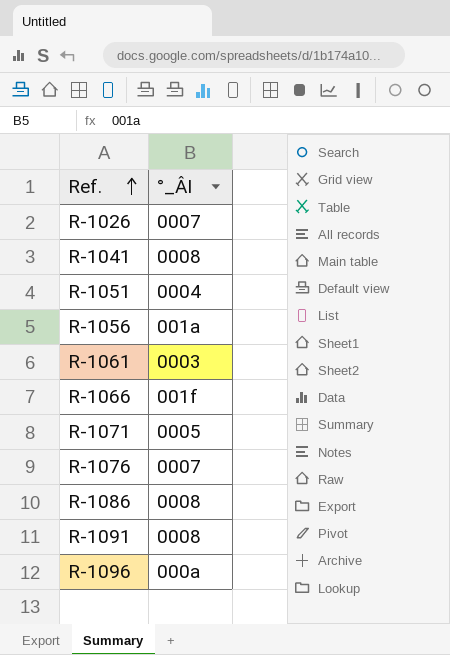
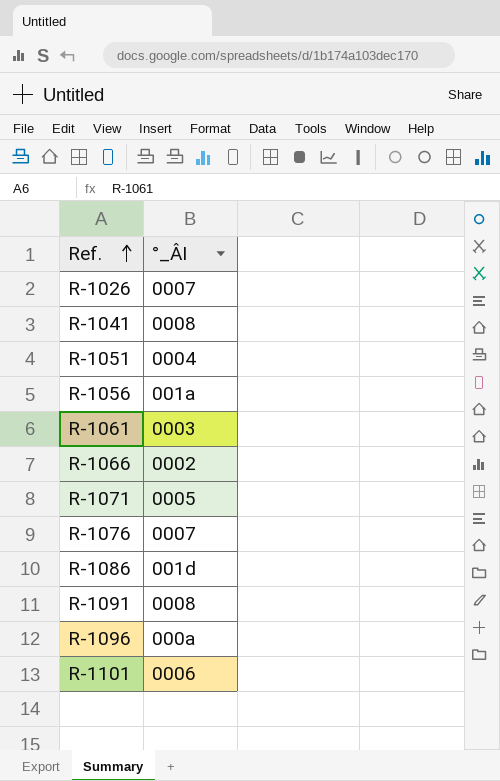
R-1066 | °_ÂI: 001f -> 0002
R-1086 | °_ÂI: 0008 -> 001d
row R-1101: none -> 0006

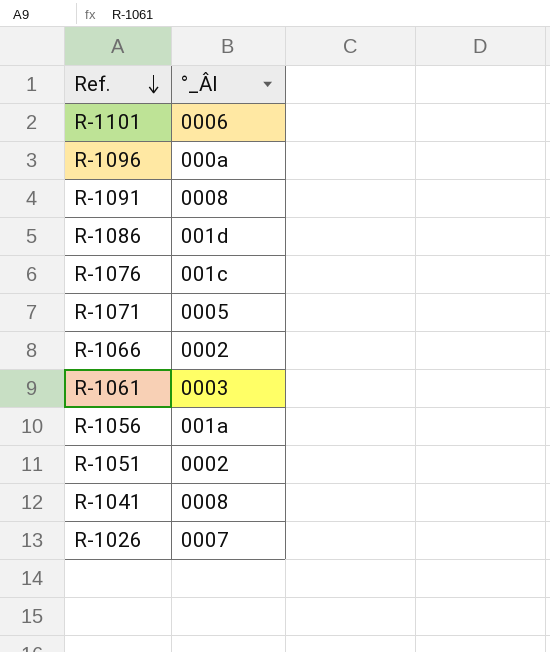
row order: Ref. ascending -> Ref. descending
R-1076 | °_ÂI: 0007 -> 001c
R-1051 | °_ÂI: 0004 -> 0002

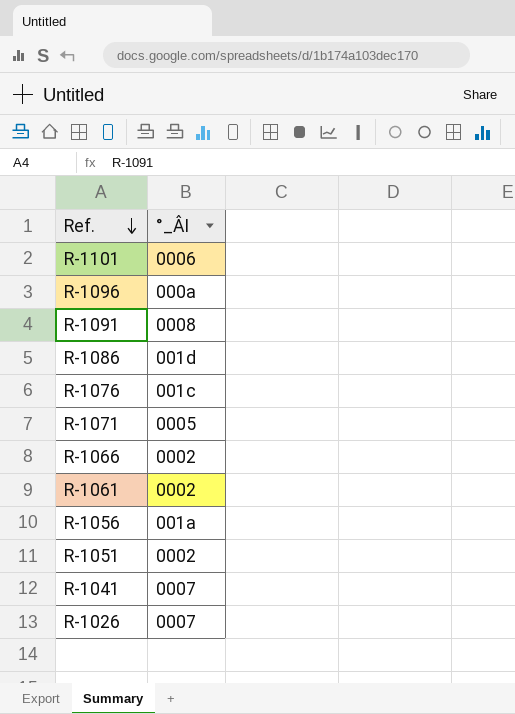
R-1061 | °_ÂI: 0003 -> 0002
R-1041 | °_ÂI: 0008 -> 0007

